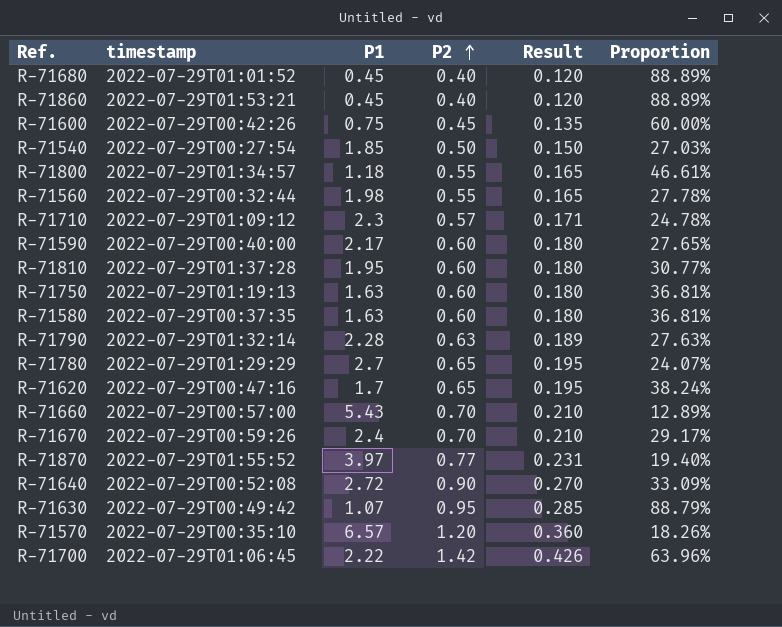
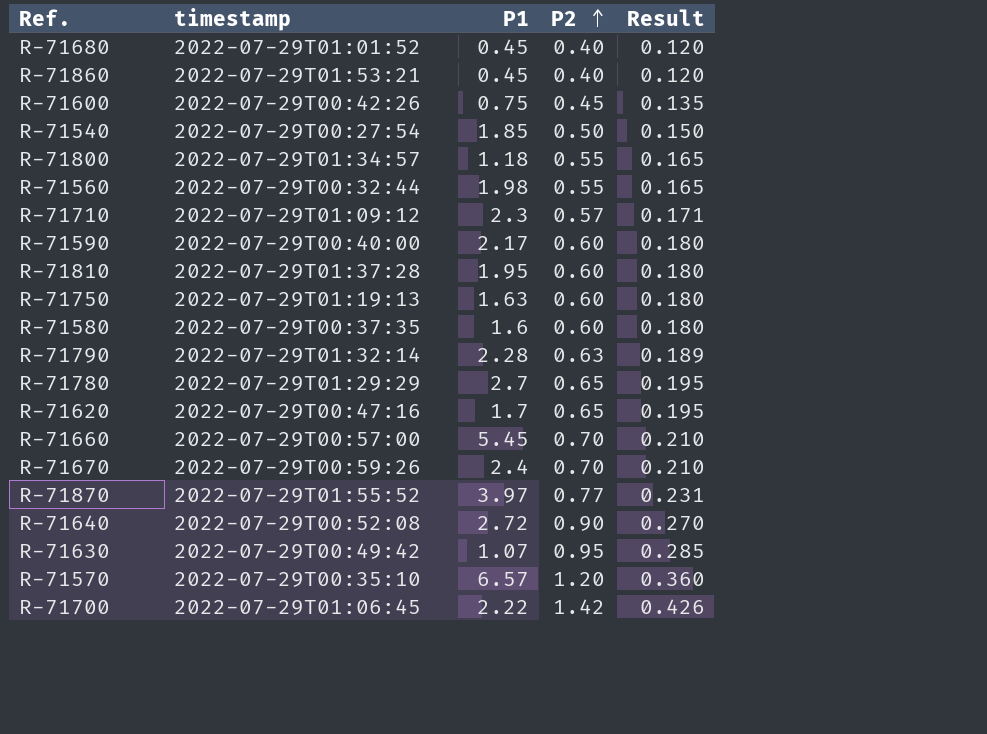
column Proportion | formula: [P2] / [P1] -> none
R-71580 | P1: 1.63 -> 1.6
R-71660 | P1: 5.43 -> 5.45

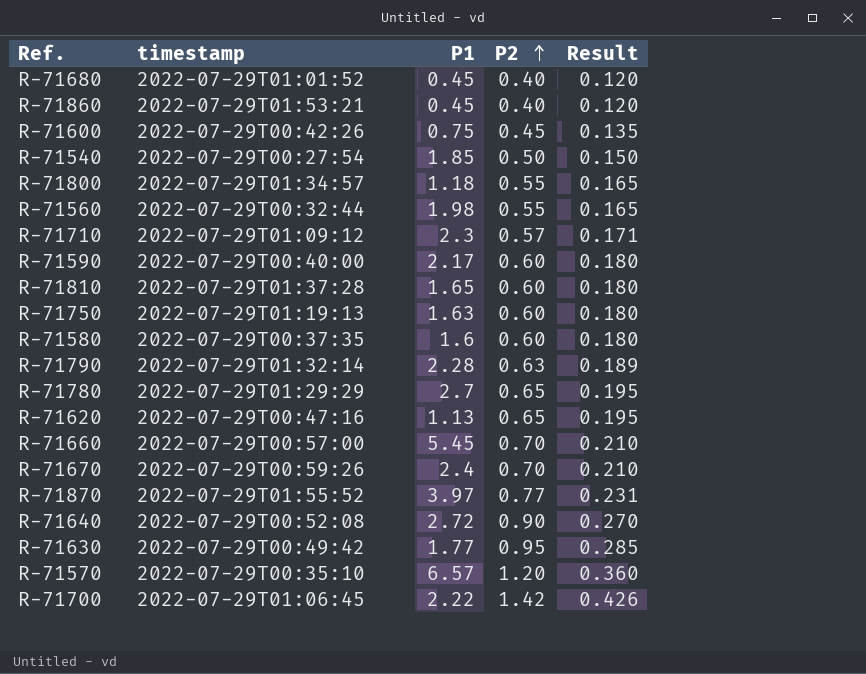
R-71810 | P1: 1.95 -> 1.65
R-71620 | P1: 1.7 -> 1.13
R-71630 | P1: 1.07 -> 1.77

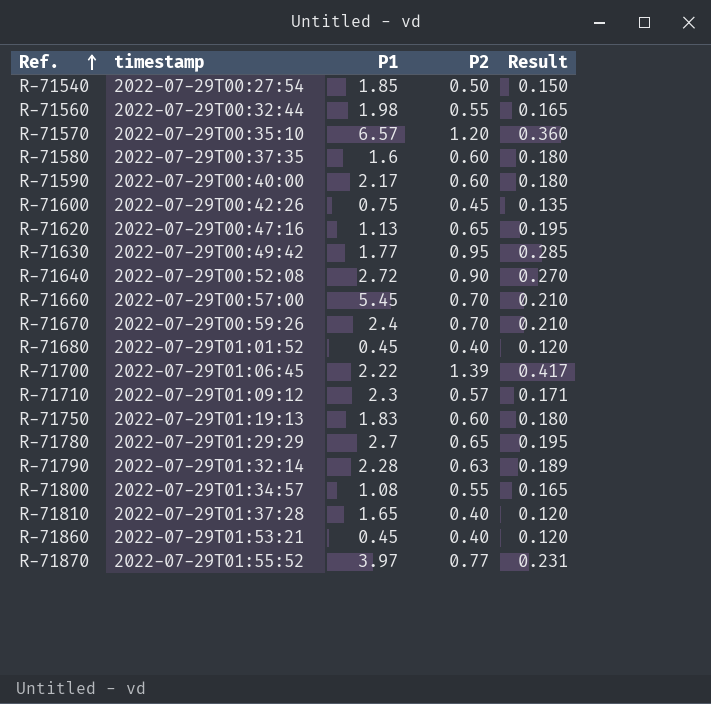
row order: P2 ascending -> Ref. ascending
R-71700 | P2: 1.42 -> 1.39
R-71700 | Result: 0.426 -> 0.417
R-71750 | P1: 1.63 -> 1.83
R-71800 | P1: 1.18 -> 1.08
R-71810 | P2: 0.60 -> 0.40
R-71810 | Result: 0.180 -> 0.120

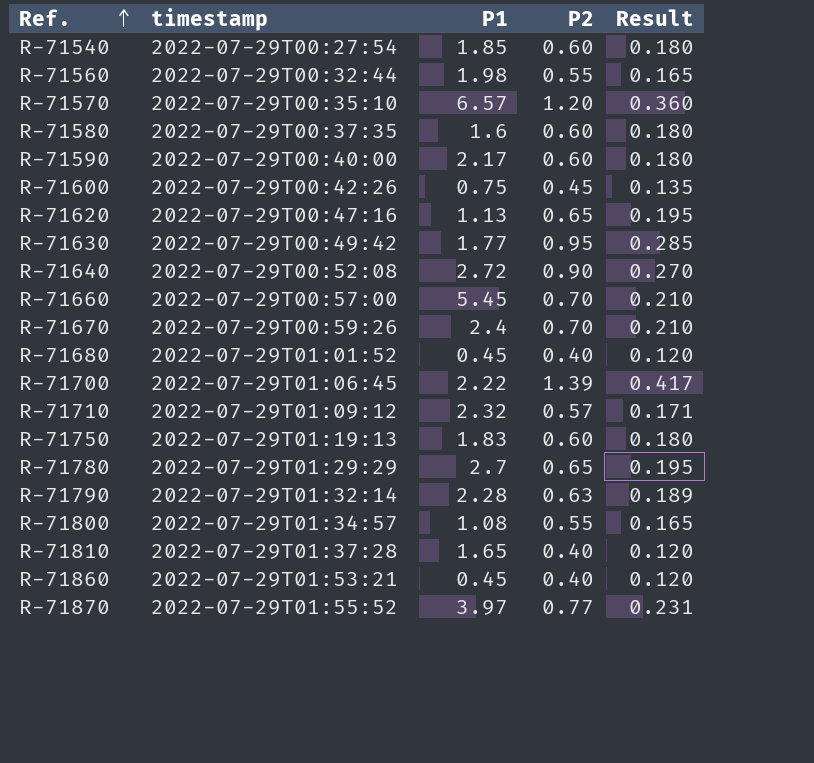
R-71540 | P2: 0.50 -> 0.60
R-71540 | Result: 0.150 -> 0.180
R-71710 | P1: 2.3 -> 2.32

